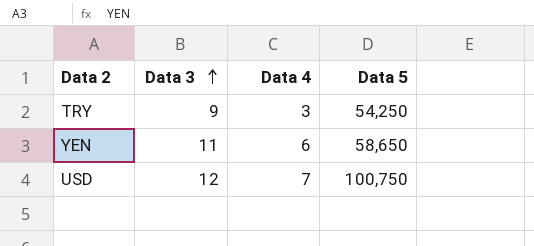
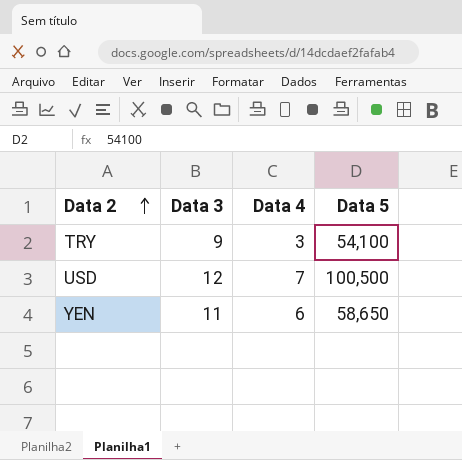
row order: Data 3 ascending -> Data 2 ascending
TRY | Data 5: 54,250 -> 54,100
USD | Data 5: 100,750 -> 100,500

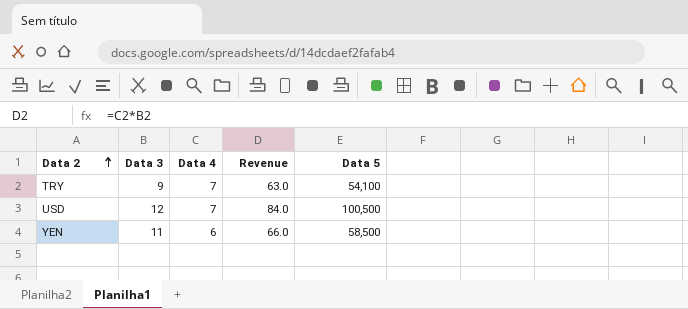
column Revenue | formula: none -> [Data 3] * [Data 4]
TRY | Data 4: 3 -> 7
YEN | Data 5: 58,650 -> 58,500

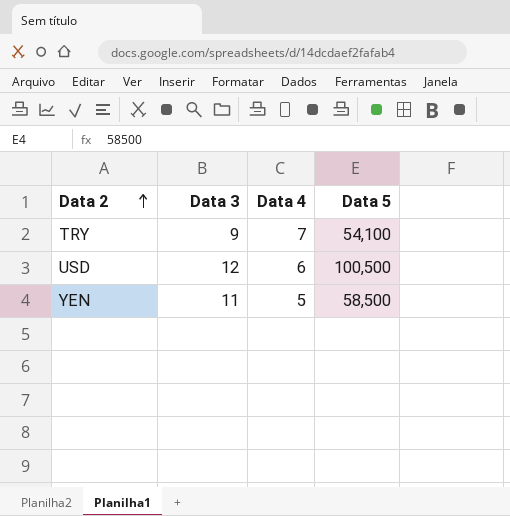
column Revenue | formula: [Data 3] * [Data 4] -> none
USD | Data 4: 7 -> 6
YEN | Data 4: 6 -> 5

